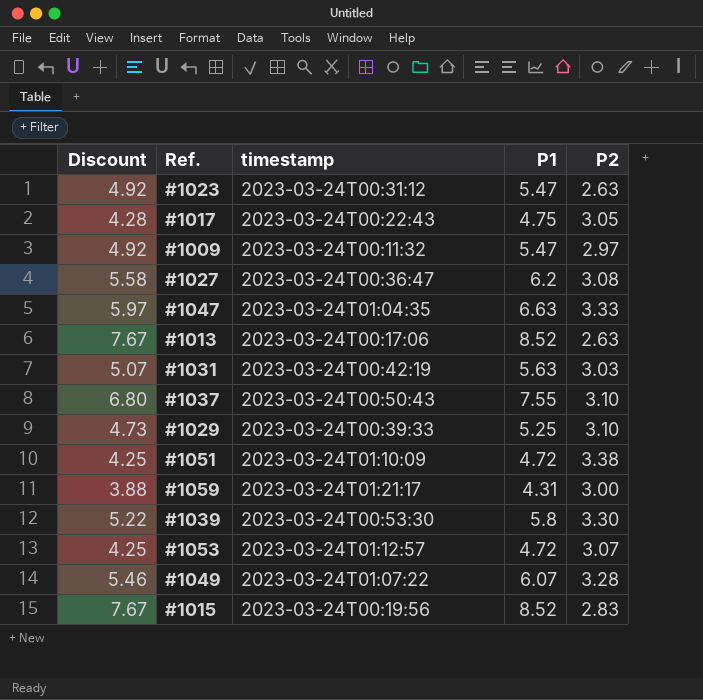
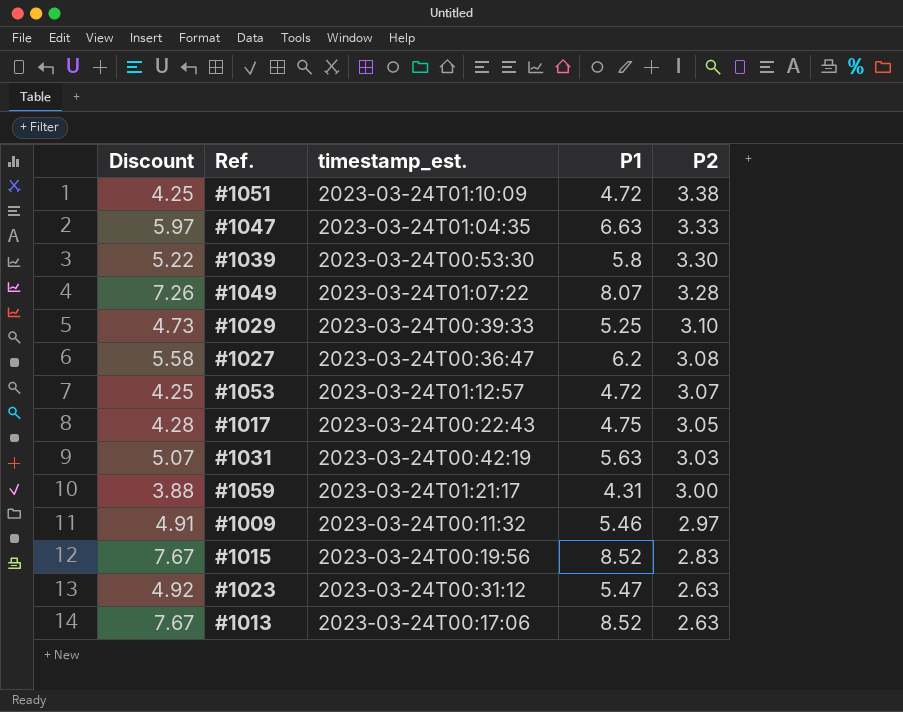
row order: none -> P2 descending
column name: timestamp -> timestamp_est.
row #1037: 6.80 | 2023-03-24T00:50:43 | 7.55 | 3.10 -> none
#1049 | Discount: 5.46 -> 7.26
#1049 | P1: 6.07 -> 8.07
#1009 | Discount: 4.92 -> 4.91
#1009 | P1: 5.47 -> 5.46

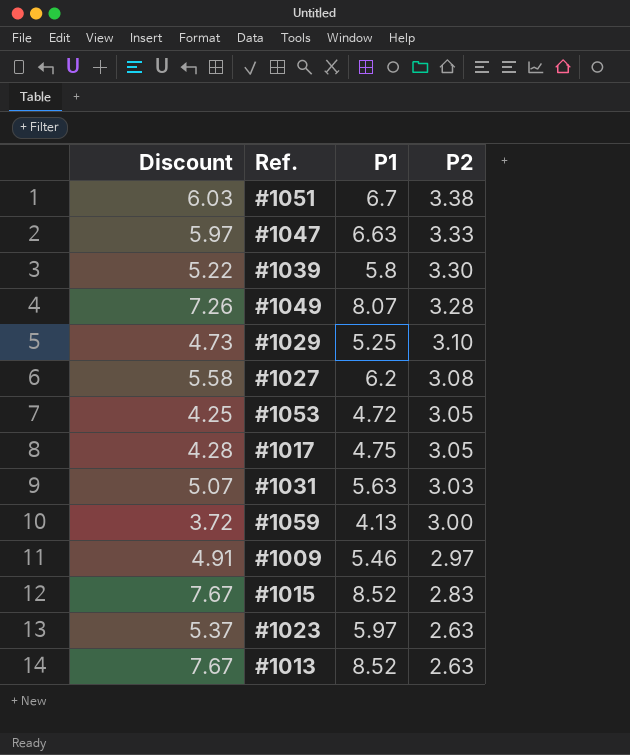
column timestamp_est. | position: 3 -> none
#1051 | Discount: 4.25 -> 6.03
#1051 | P1: 4.72 -> 6.7
#1053 | P2: 3.07 -> 3.05
#1059 | Discount: 3.88 -> 3.72
#1059 | P1: 4.31 -> 4.13
#1023 | Discount: 4.92 -> 5.37
#1023 | P1: 5.47 -> 5.97

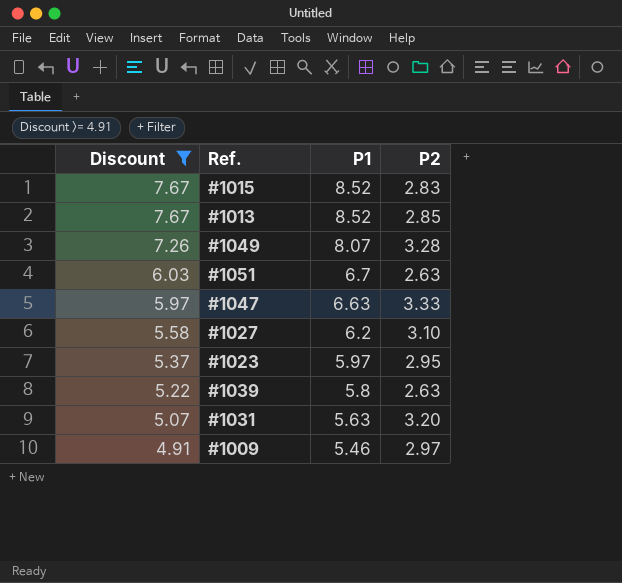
filter: none -> Discount >= 4.91
row order: P2 descending -> Discount descending
#1013 | P2: 2.63 -> 2.85
#1051 | P2: 3.38 -> 2.63
#1027 | P2: 3.08 -> 3.10
#1023 | P2: 2.63 -> 2.95
#1039 | P2: 3.30 -> 2.63
#1031 | P2: 3.03 -> 3.20

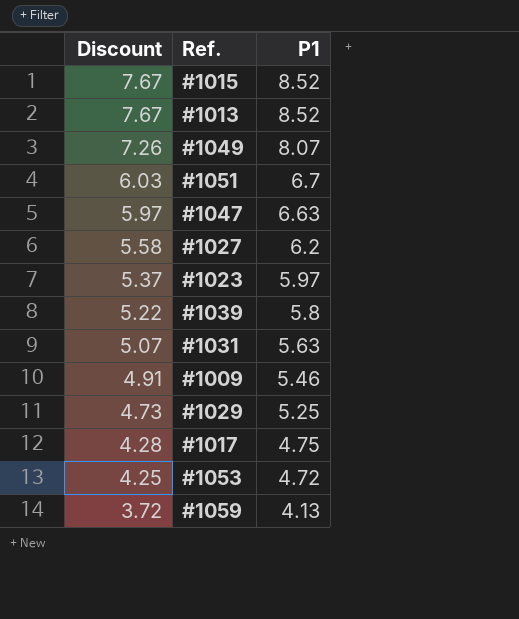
filter: Discount >= 4.91 -> none
column P2 | position: 4 -> none

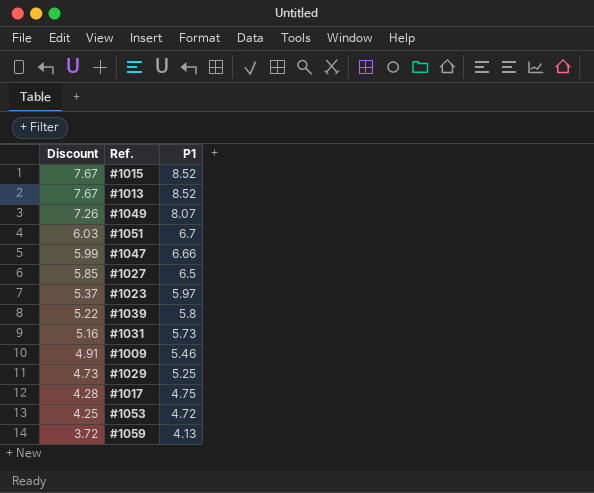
#1047 | Discount: 5.97 -> 5.99
#1047 | P1: 6.63 -> 6.66
#1027 | Discount: 5.58 -> 5.85
#1027 | P1: 6.2 -> 6.5
#1031 | Discount: 5.07 -> 5.16
#1031 | P1: 5.63 -> 5.73

